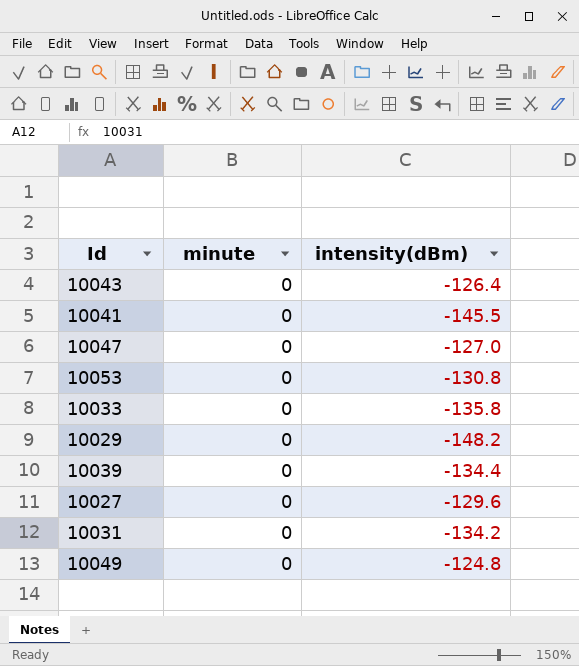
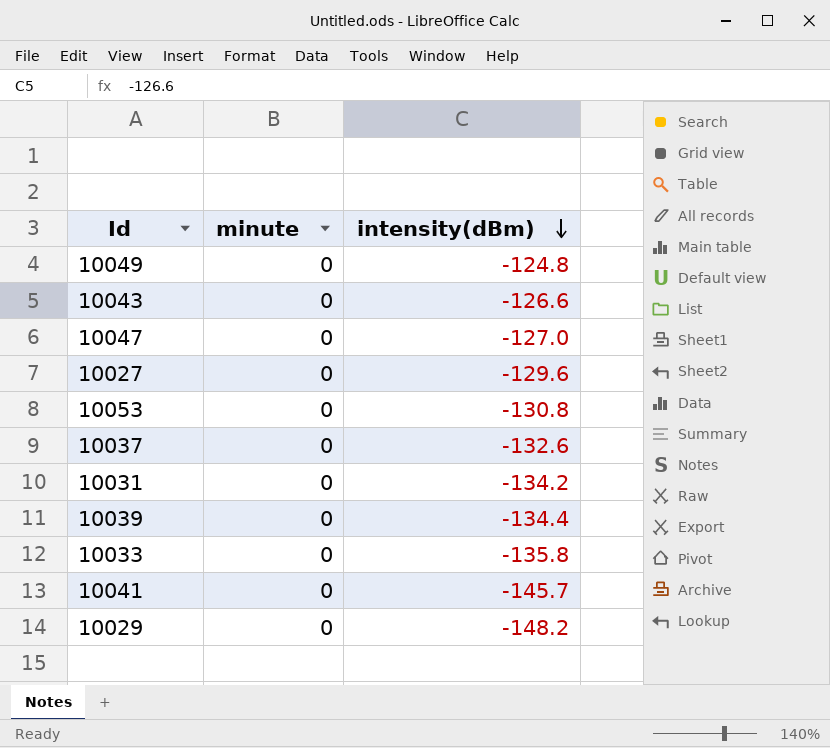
row order: none -> intensity(dBm) descending
10043 | intensity(dBm): -126.4 -> -126.6
row 10037: none -> 0 | -132.6
10041 | intensity(dBm): -145.5 -> -145.7

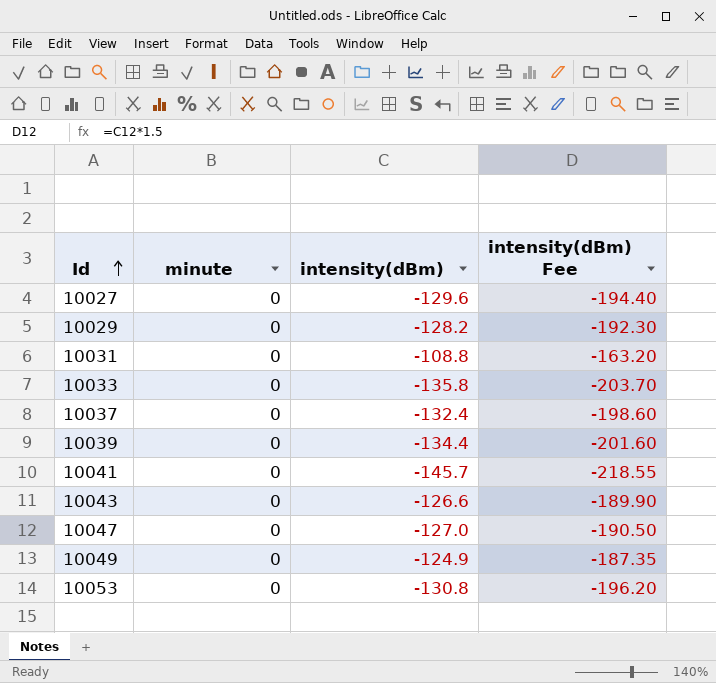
row order: intensity(dBm) descending -> Id ascending
column intensity(dBm) Fee | formula: none -> [intensity(dBm)] * 1.5
10029 | intensity(dBm): -148.2 -> -128.2
10031 | intensity(dBm): -134.2 -> -108.8
10037 | intensity(dBm): -132.6 -> -132.4
10049 | intensity(dBm): -124.8 -> -124.9

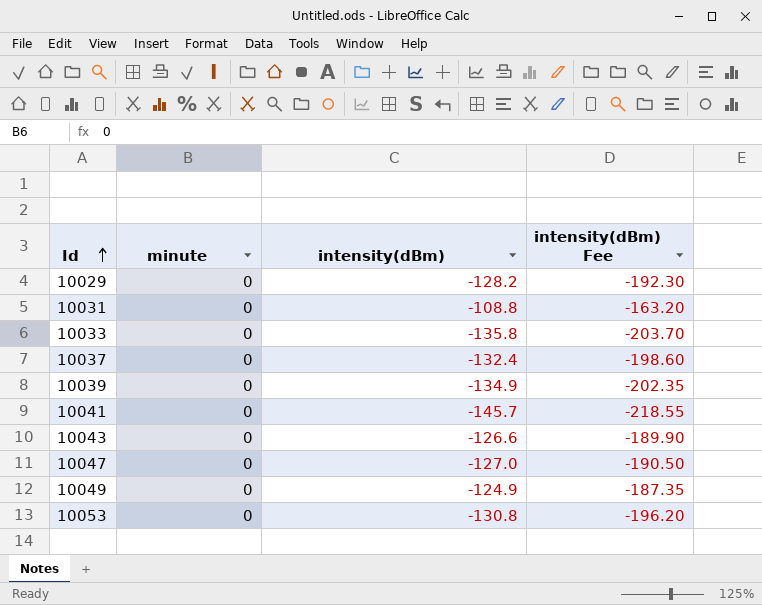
row 10027: 0 | -129.6 | -194.40 -> none
10039 | intensity(dBm): -134.4 -> -134.9
10039 | intensity(dBm) Fee: -201.60 -> -202.35

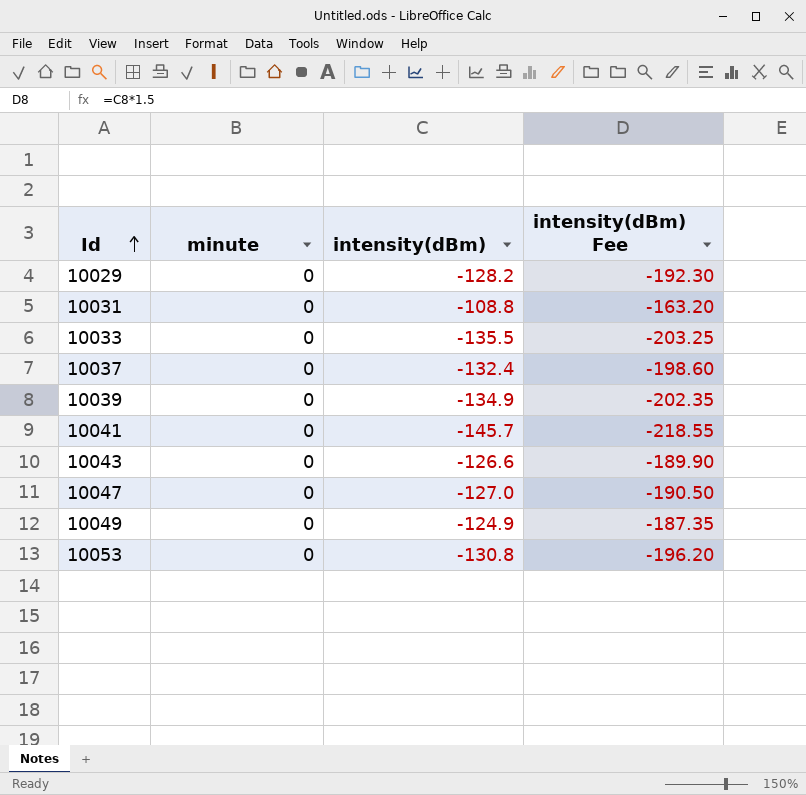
10033 | intensity(dBm): -135.8 -> -135.5
10033 | intensity(dBm) Fee: -203.70 -> -203.25

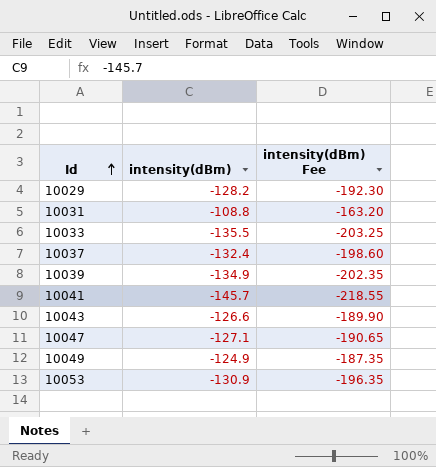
column minute | position: 2 -> none
10047 | intensity(dBm): -127.0 -> -127.1
10047 | intensity(dBm) Fee: -190.50 -> -190.65
10053 | intensity(dBm): -130.8 -> -130.9
10053 | intensity(dBm) Fee: -196.20 -> -196.35

